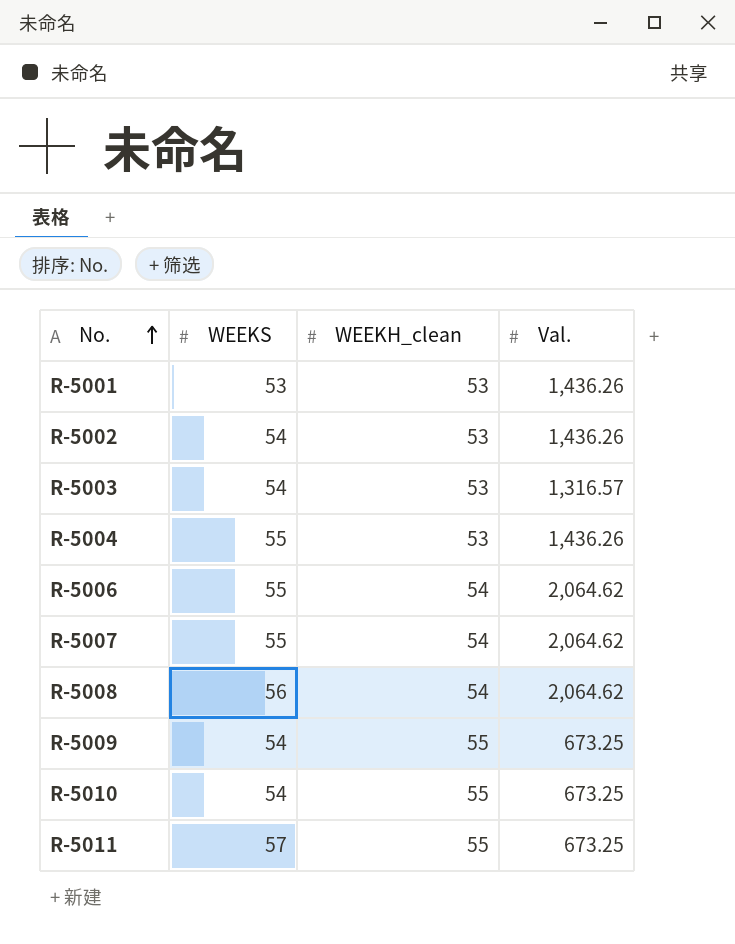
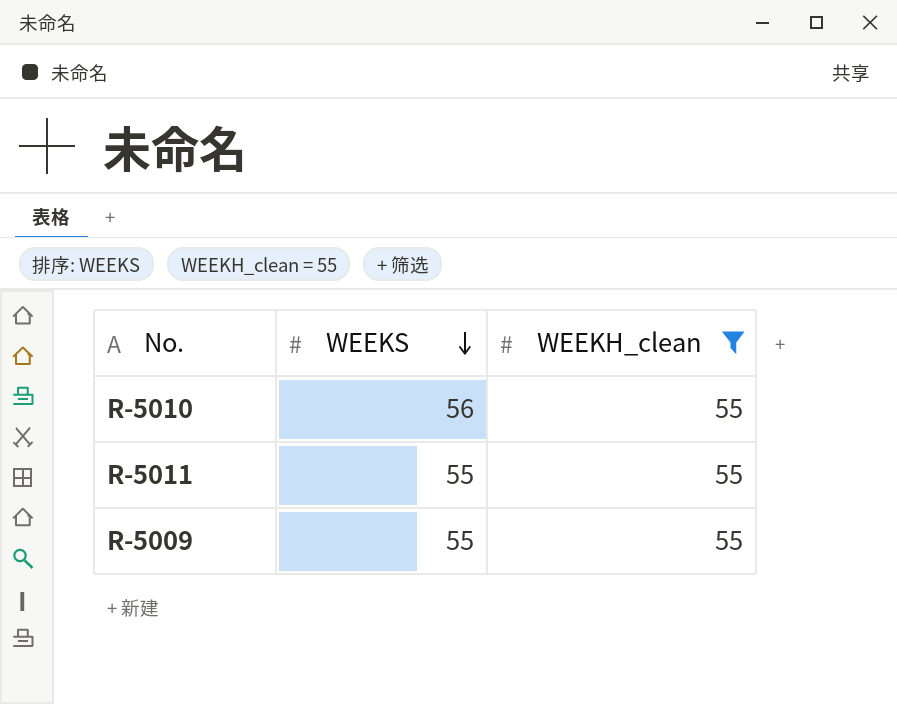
filter: none -> WEEKH_clean = 55
row order: No. ascending -> WEEKS descending
column Val. | position: 4 -> none
R-5010 | WEEKS: 54 -> 56
R-5011 | WEEKS: 57 -> 55
R-5009 | WEEKS: 54 -> 55

